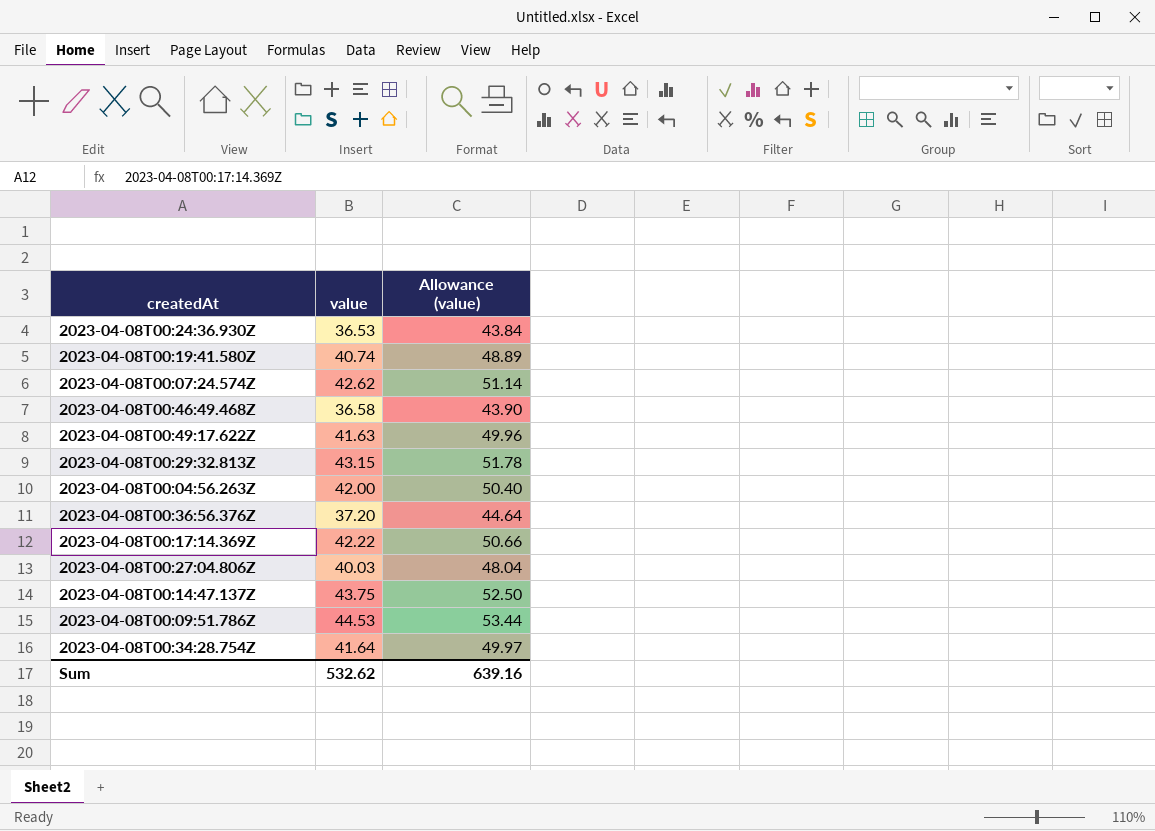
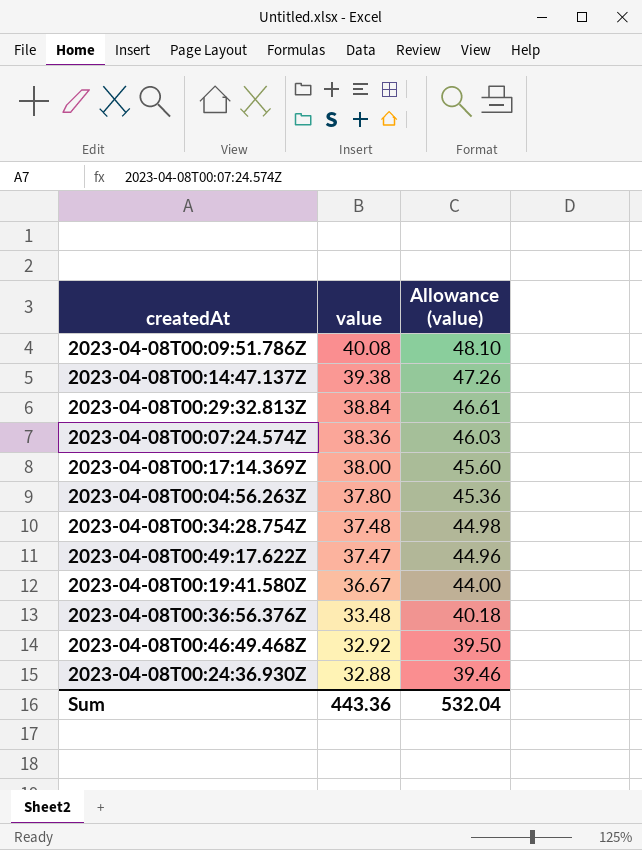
row order: none -> value descending
row 2023-04-08T00:27:04.806Z: 40.03 | 48.04 -> none
2023-04-08T00:09:51.786Z | value: 44.53 -> 40.08
2023-04-08T00:09:51.786Z | Allowance (value): 53.44 -> 48.10
2023-04-08T00:14:47.137Z | value: 43.75 -> 39.38
2023-04-08T00:14:47.137Z | Allowance (value): 52.50 -> 47.26
2023-04-08T00:29:32.813Z | value: 43.15 -> 38.84
2023-04-08T00:29:32.813Z | Allowance (value): 51.78 -> 46.61
2023-04-08T00:07:24.574Z | value: 42.62 -> 38.36
2023-04-08T00:07:24.574Z | Allowance (value): 51.14 -> 46.03
2023-04-08T00:17:14.369Z | value: 42.22 -> 38.00
2023-04-08T00:17:14.369Z | Allowance (value): 50.66 -> 45.60
2023-04-08T00:04:56.263Z | value: 42.00 -> 37.80
2023-04-08T00:04:56.263Z | Allowance (value): 50.40 -> 45.36
2023-04-08T00:34:28.754Z | value: 41.64 -> 37.48
2023-04-08T00:34:28.754Z | Allowance (value): 49.97 -> 44.98
2023-04-08T00:49:17.622Z | value: 41.63 -> 37.47
2023-04-08T00:49:17.622Z | Allowance (value): 49.96 -> 44.96
2023-04-08T00:19:41.580Z | value: 40.74 -> 36.67
2023-04-08T00:19:41.580Z | Allowance (value): 48.89 -> 44.00
2023-04-08T00:36:56.376Z | value: 37.20 -> 33.48
2023-04-08T00:36:56.376Z | Allowance (value): 44.64 -> 40.18
2023-04-08T00:46:49.468Z | value: 36.58 -> 32.92
2023-04-08T00:46:49.468Z | Allowance (value): 43.90 -> 39.50
2023-04-08T00:24:36.930Z | value: 36.53 -> 32.88
2023-04-08T00:24:36.930Z | Allowance (value): 43.84 -> 39.46
Sum | value: 532.62 -> 443.36
Sum | Allowance (value): 639.16 -> 532.04

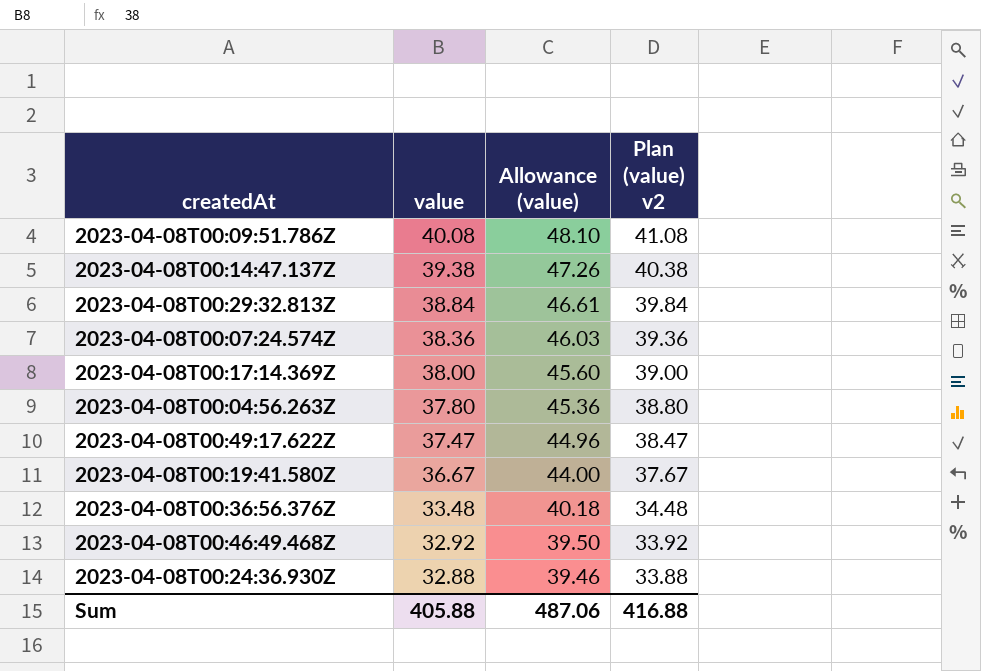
column Plan (value) v2 | formula: none -> [value] + 1
row 2023-04-08T00:34:28.754Z: 37.48 | 44.98 -> none
Sum | value: 443.36 -> 405.88
Sum | Allowance (value): 532.04 -> 487.06

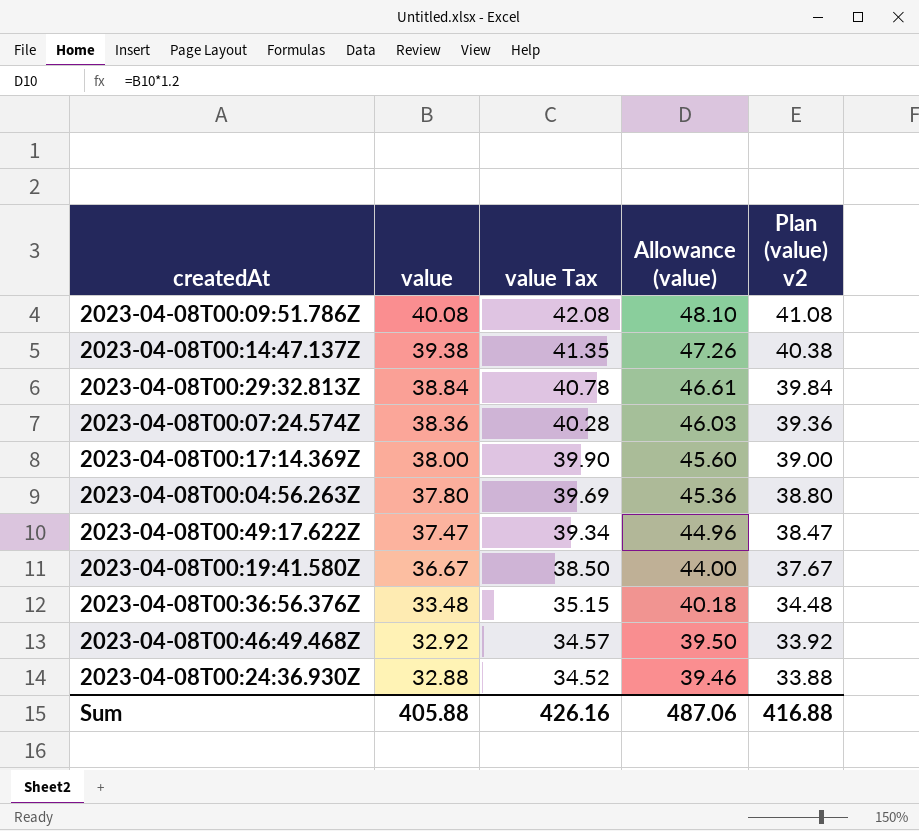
column value Tax | formula: none -> [value] * 1.05

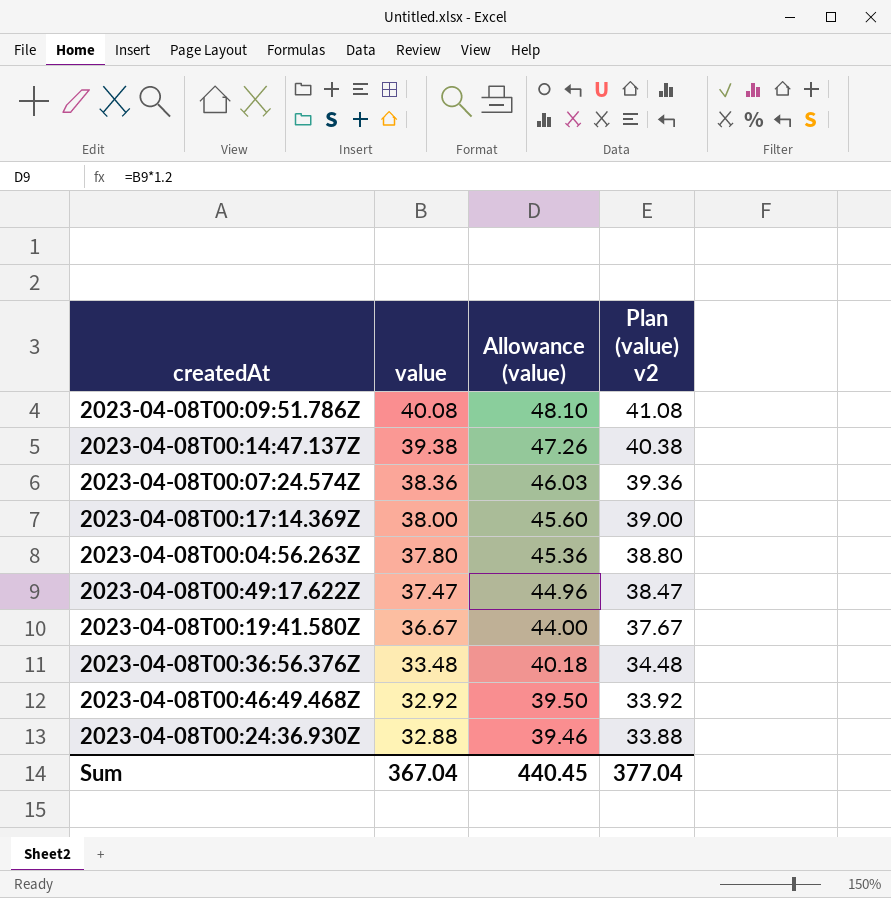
column value Tax | formula: [value] * 1.05 -> none
row 2023-04-08T00:29:32.813Z: 38.84 | 40.78 | 46.61 | 39.84 -> none
Sum | value: 405.88 -> 367.04
Sum | Allowance (value): 487.06 -> 440.45
Sum | Plan (value) v2: 416.88 -> 377.04

